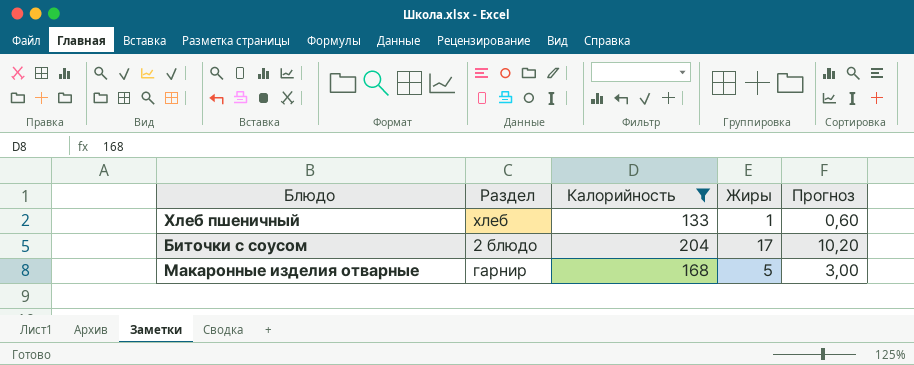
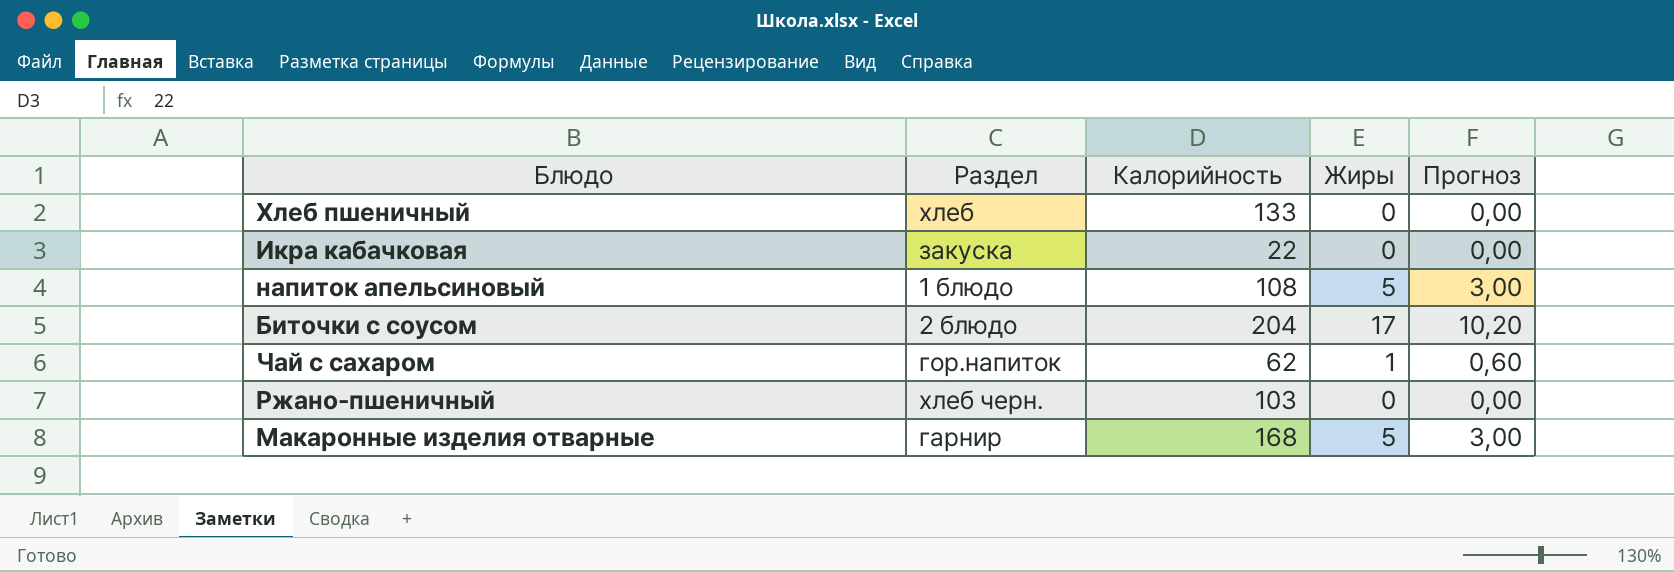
filter: Калорийность >= 133 -> none
Хлеб пшеничный | Жиры: 1 -> 0
Хлеб пшеничный | Прогноз: 0,60 -> 0,00

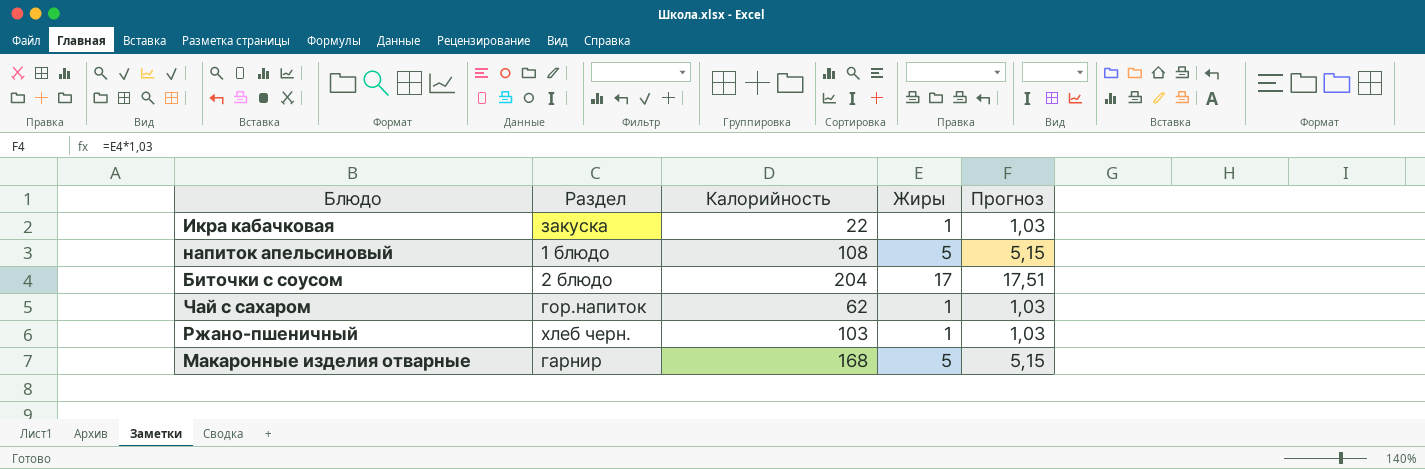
column Прогноз | formula: [Жиры] * 0,6 -> [Жиры] * 1,03
row Хлеб пшеничный: хлеб | 133 | 0 | 0,00 -> none
Икра кабачковая | Жиры: 0 -> 1
Ржано-пшеничный | Жиры: 0 -> 1

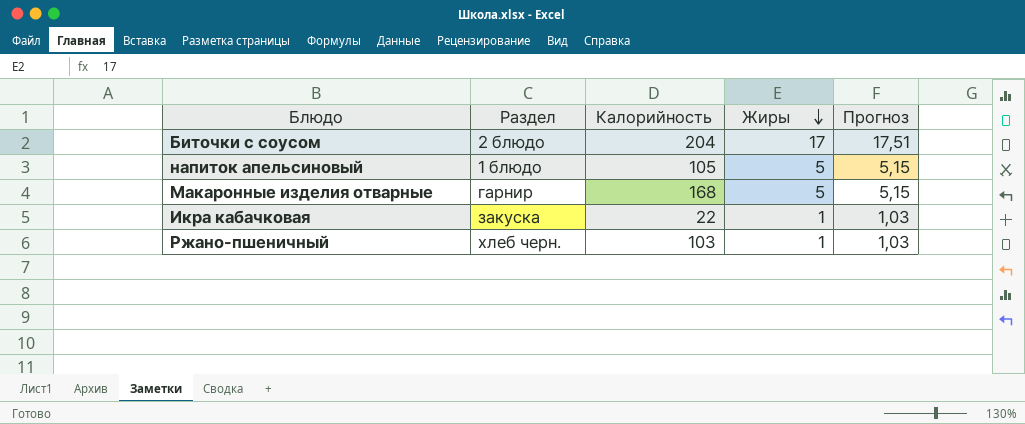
row order: none -> Жиры descending
row Чай с сахаром: гор.напиток | 62 | 1 | 1,03 -> none
напиток апельсиновый | Калорийность: 108 -> 105

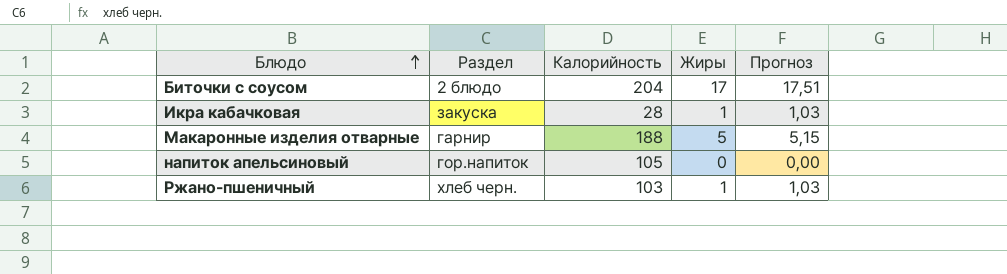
row order: Жиры descending -> Блюдо ascending
Икра кабачковая | Калорийность: 22 -> 28
Макаронные изделия отварные | Калорийность: 168 -> 188
напиток апельсиновый | Раздел: 1 блюдо -> гор.напиток
напиток апельсиновый | Жиры: 5 -> 0
напиток апельсиновый | Прогноз: 5,15 -> 0,00

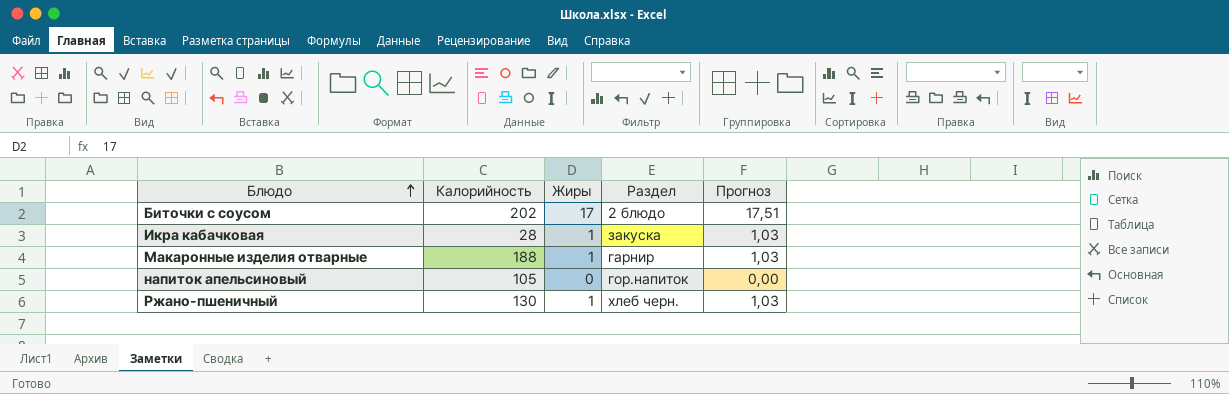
column Раздел | position: 2 -> 4
Биточки с соусом | Калорийность: 204 -> 202
Макаронные изделия отварные | Жиры: 5 -> 1
Макаронные изделия отварные | Прогноз: 5,15 -> 1,03
Ржано-пшеничный | Калорийность: 103 -> 130

